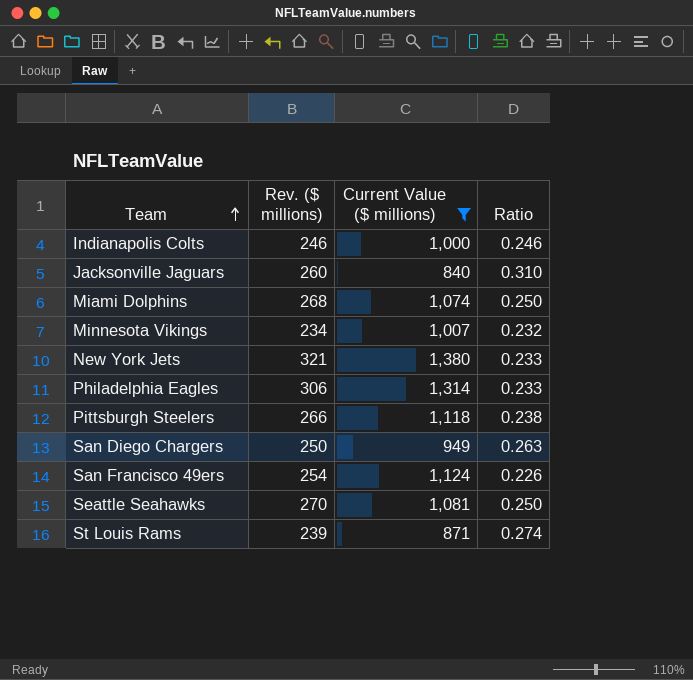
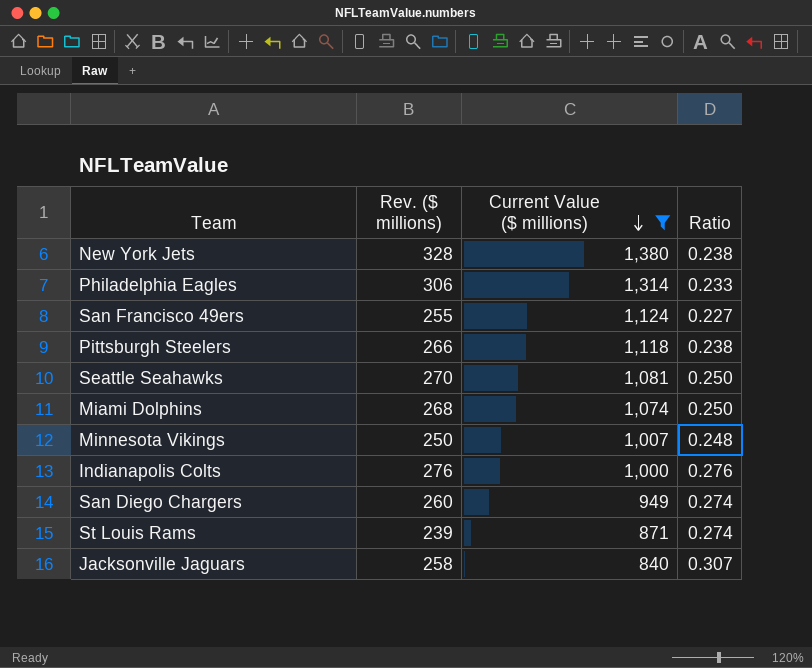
row order: Team ascending -> Current Value ($ millions) descending
New York Jets | Rev. ($ millions): 321 -> 328
New York Jets | Ratio: 0.233 -> 0.238
San Francisco 49ers | Rev. ($ millions): 254 -> 255
San Francisco 49ers | Ratio: 0.226 -> 0.227
Minnesota Vikings | Rev. ($ millions): 234 -> 250
Minnesota Vikings | Ratio: 0.232 -> 0.248
Indianapolis Colts | Rev. ($ millions): 246 -> 276
Indianapolis Colts | Ratio: 0.246 -> 0.276
San Diego Chargers | Rev. ($ millions): 250 -> 260
San Diego Chargers | Ratio: 0.263 -> 0.274
Jacksonville Jaguars | Rev. ($ millions): 260 -> 258
Jacksonville Jaguars | Ratio: 0.310 -> 0.307

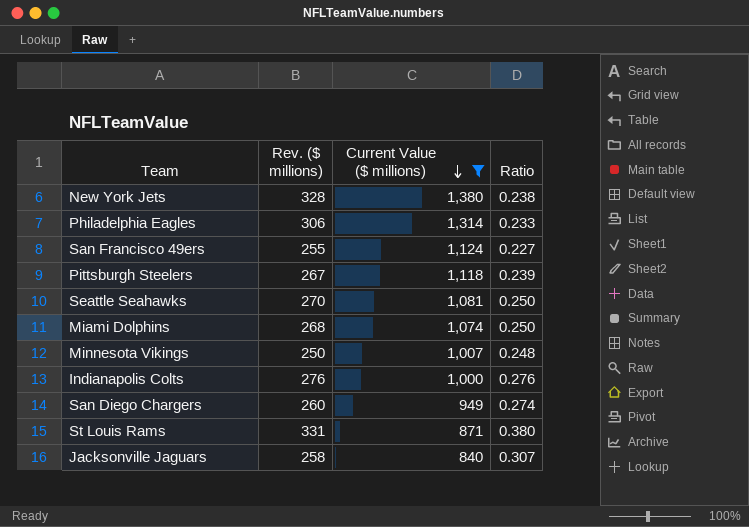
Pittsburgh Steelers | Rev. ($ millions): 266 -> 267
Pittsburgh Steelers | Ratio: 0.238 -> 0.239
St Louis Rams | Rev. ($ millions): 239 -> 331
St Louis Rams | Ratio: 0.274 -> 0.380

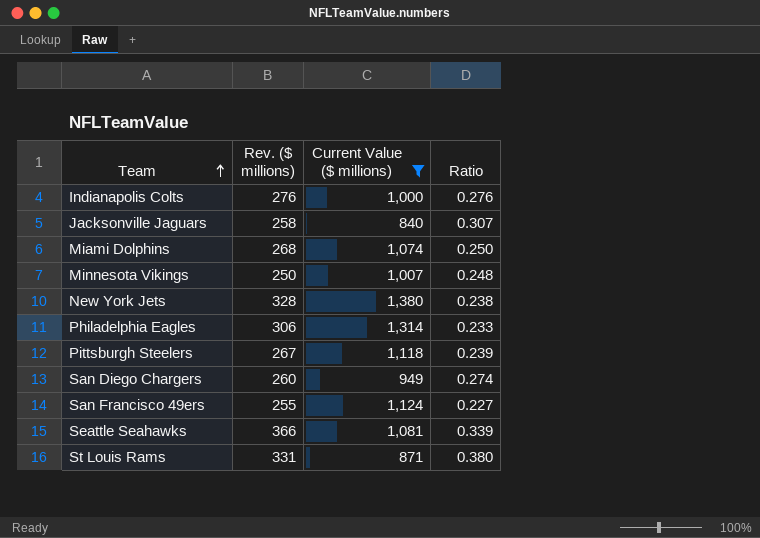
row order: Current Value ($ millions) descending -> Team ascending
Seattle Seahawks | Rev. ($ millions): 270 -> 366
Seattle Seahawks | Ratio: 0.250 -> 0.339

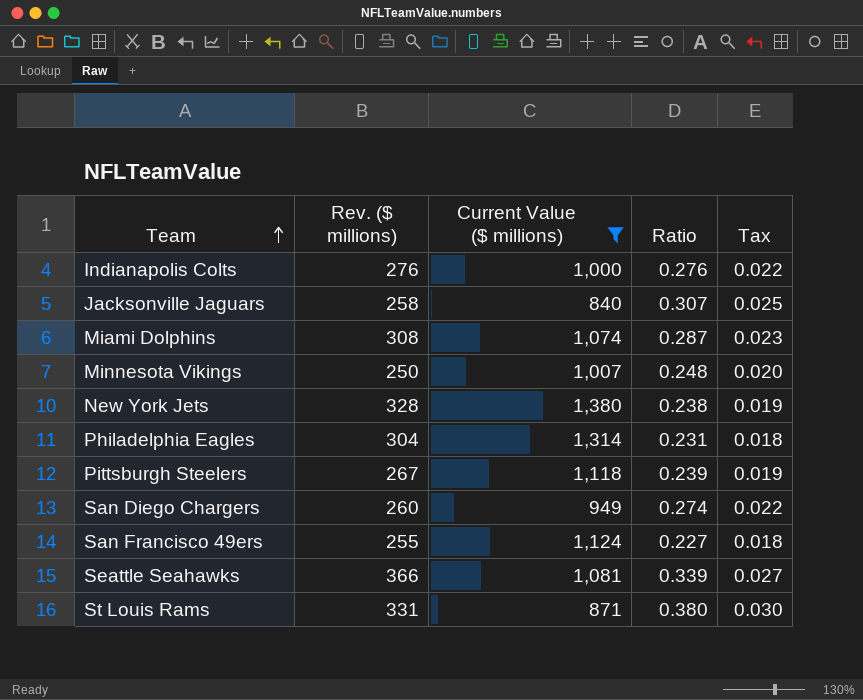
column Tax | formula: none -> [Ratio] * 0.08
Miami Dolphins | Rev. ($ millions): 268 -> 308
Miami Dolphins | Ratio: 0.250 -> 0.287
Philadelphia Eagles | Rev. ($ millions): 306 -> 304
Philadelphia Eagles | Ratio: 0.233 -> 0.231

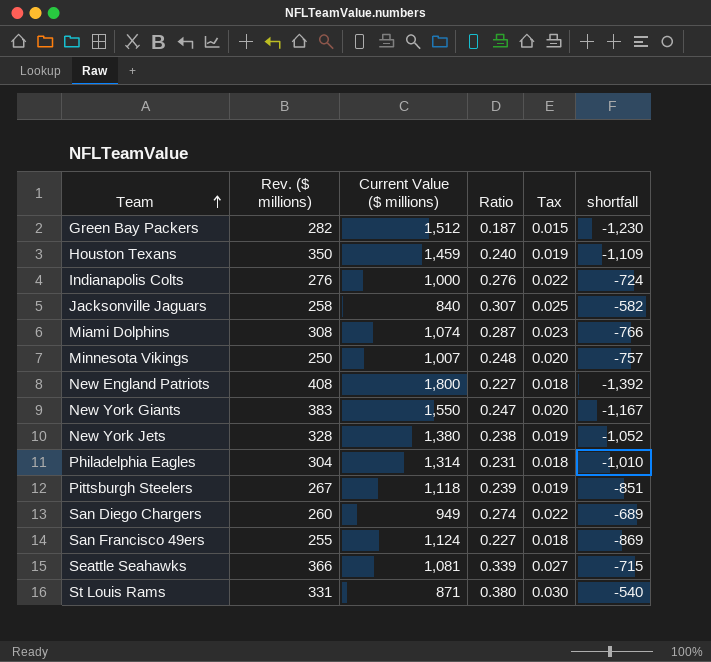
filter: Current Value ($ millions) <= 1,380 -> none
column shortfall | formula: none -> [Rev. ($ millions)] - [Current Value ($ millions)]

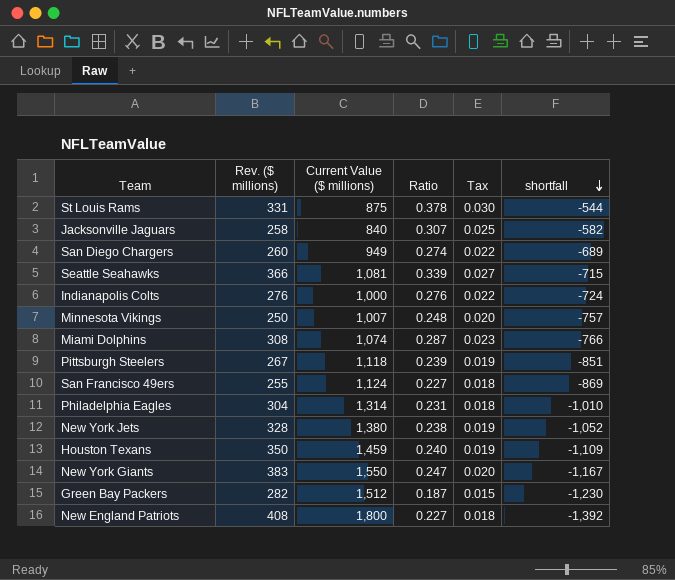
row order: Team ascending -> shortfall descending
St Louis Rams | Current Value ($ millions): 871 -> 875
St Louis Rams | Ratio: 0.380 -> 0.378
St Louis Rams | shortfall: -540 -> -544

